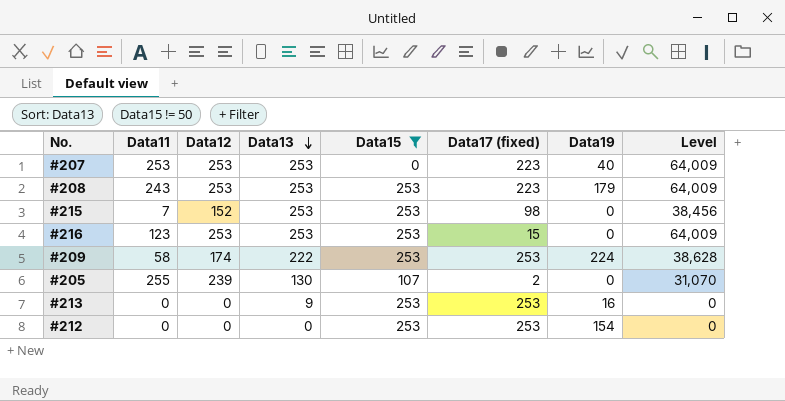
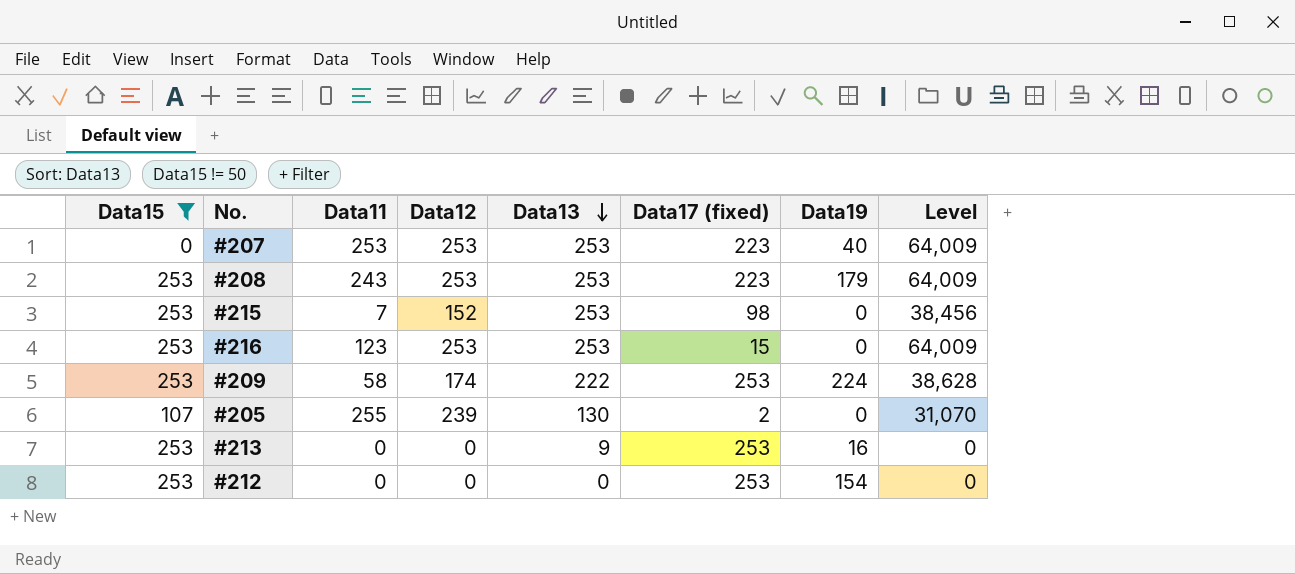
column Data15 | position: 5 -> 1

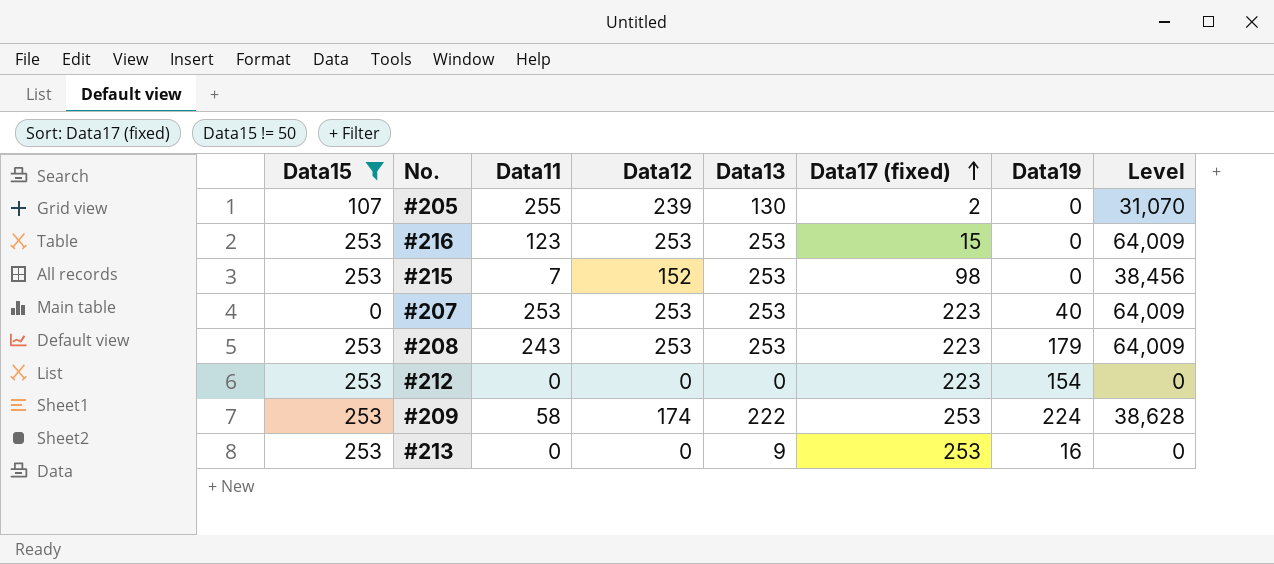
row order: Data13 descending -> Data17 (fixed) ascending
#212 | Data17 (fixed): 253 -> 223

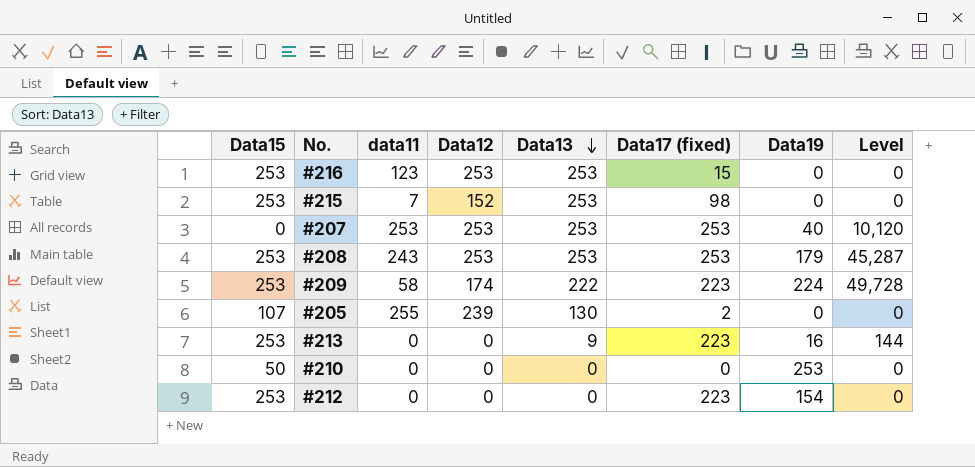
filter: Data15 != 50 -> none
row order: Data17 (fixed) ascending -> Data13 descending
column name: Data11 -> data11
column Level | formula: [Data12] * [Data13] -> [Data13] * [Data19]
#207 | Data17 (fixed): 223 -> 253
#208 | Data17 (fixed): 223 -> 253
#209 | Data17 (fixed): 253 -> 223
#213 | Data17 (fixed): 253 -> 223

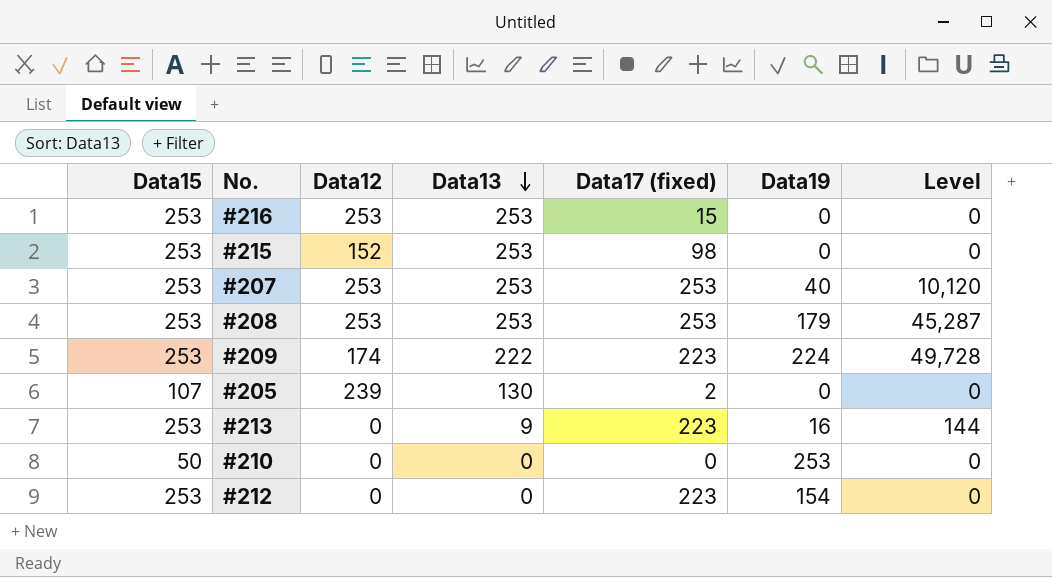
column data11 | position: 3 -> none
#207 | Data15: 0 -> 253

